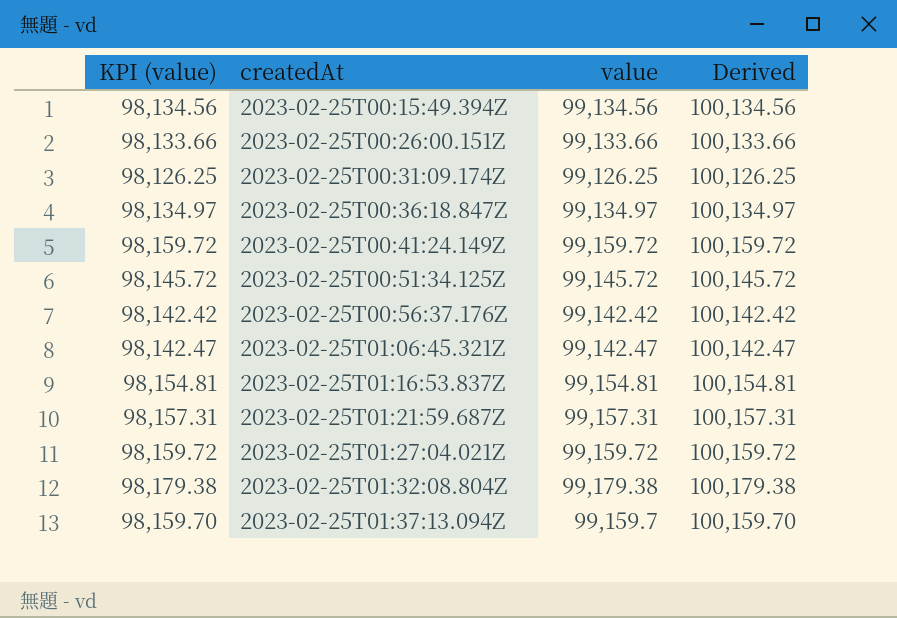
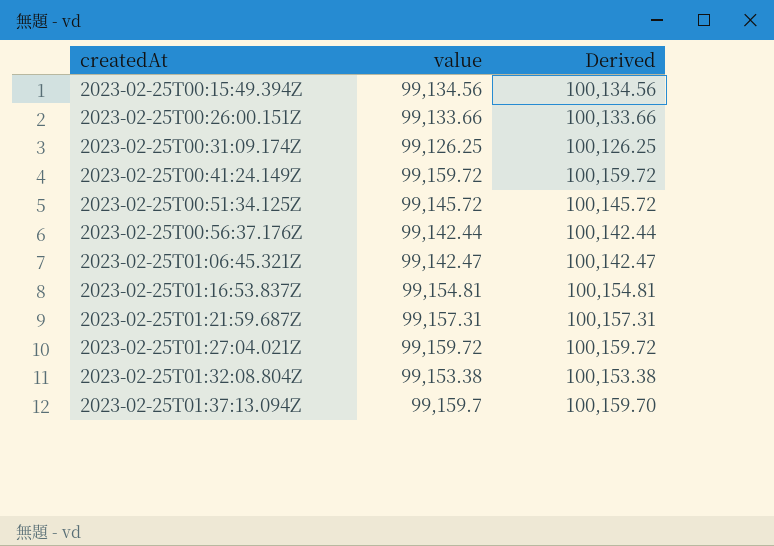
column KPI (value) | formula: [value] - 1000 -> none
row 2023-02-25T00:36:18.847Z: 98,134.97 | 99,134.97 | 100,134.97 -> none
2023-02-25T00:56:37.176Z | value: 99,142.42 -> 99,142.44
2023-02-25T00:56:37.176Z | Derived: 100,142.42 -> 100,142.44
2023-02-25T01:32:08.804Z | value: 99,179.38 -> 99,153.38
2023-02-25T01:32:08.804Z | Derived: 100,179.38 -> 100,153.38

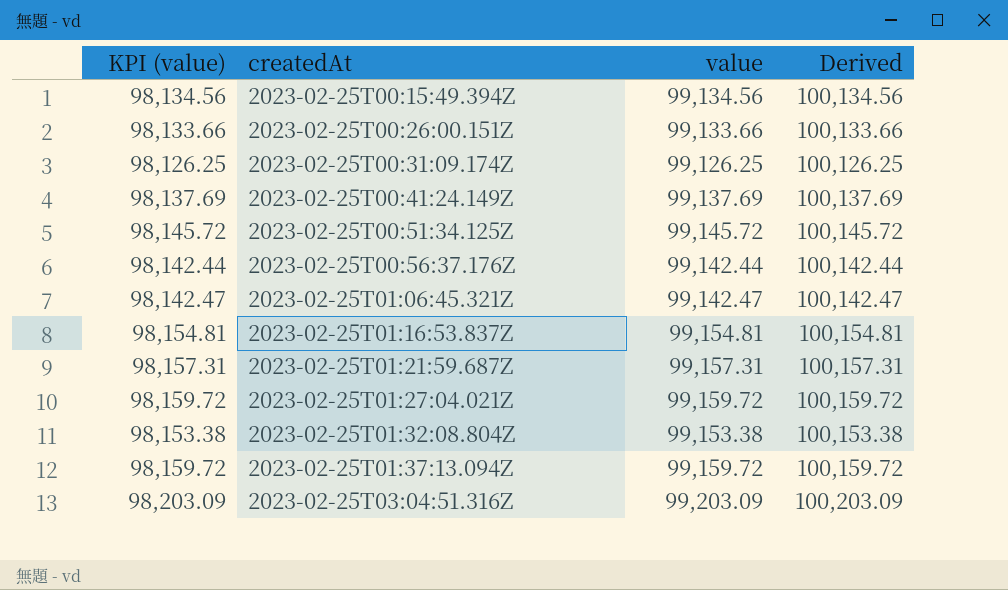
column KPI (value) | formula: none -> [value] - 1000
2023-02-25T00:41:24.149Z | value: 99,159.72 -> 99,137.69
2023-02-25T00:41:24.149Z | Derived: 100,159.72 -> 100,137.69
2023-02-25T01:37:13.094Z | value: 99,159.7 -> 99,159.72
2023-02-25T01:37:13.094Z | Derived: 100,159.70 -> 100,159.72
row 2023-02-25T03:04:51.316Z: none -> 98,203.09 | 99,203.09 | 100,203.09

